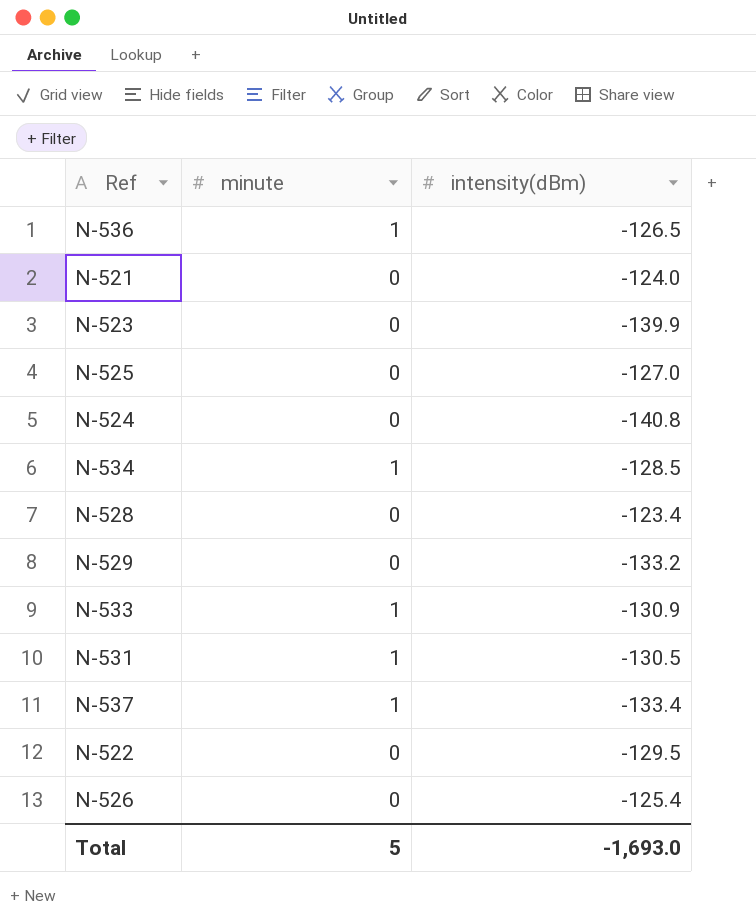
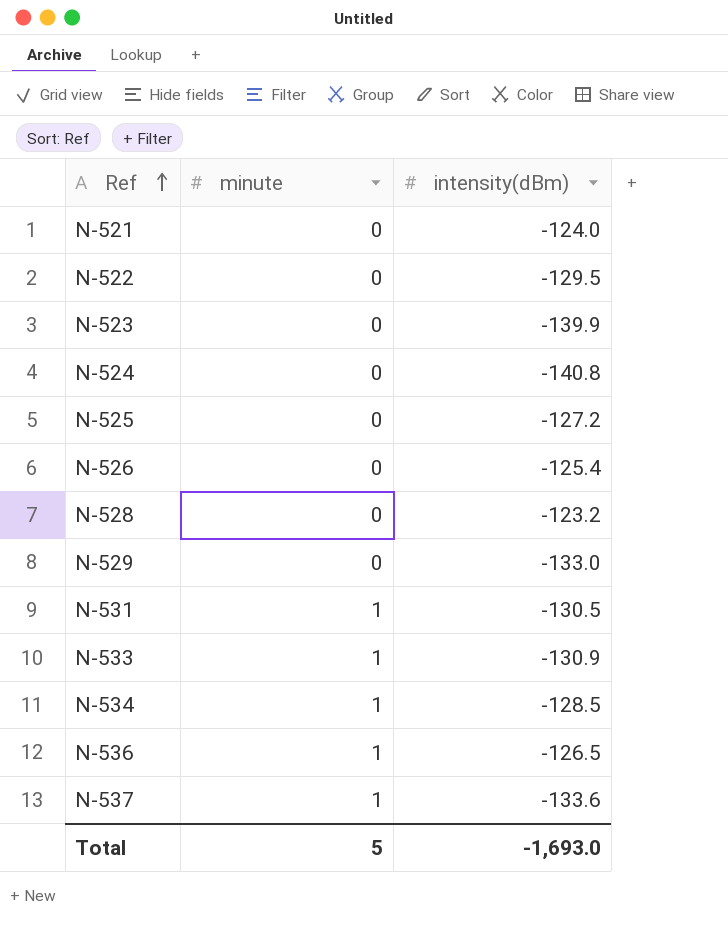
row order: none -> Ref ascending
N-525 | intensity(dBm): -127.0 -> -127.2
N-528 | intensity(dBm): -123.4 -> -123.2
N-529 | intensity(dBm): -133.2 -> -133.0
N-537 | intensity(dBm): -133.4 -> -133.6

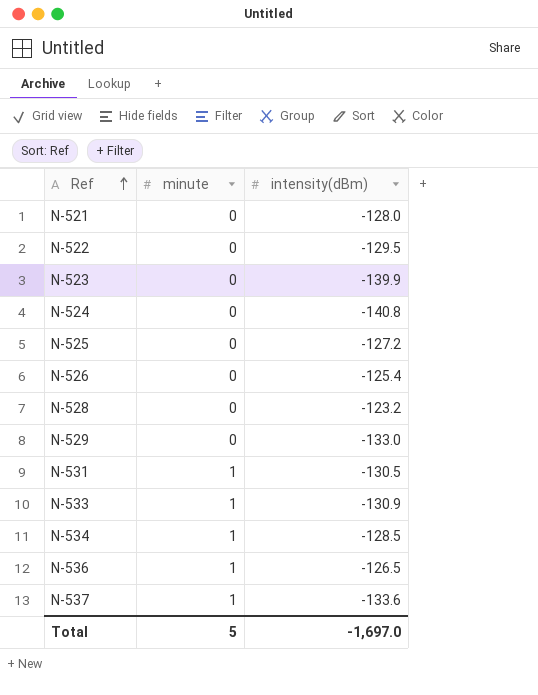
N-521 | intensity(dBm): -124.0 -> -128.0
Total | intensity(dBm): -1,693.0 -> -1,697.0

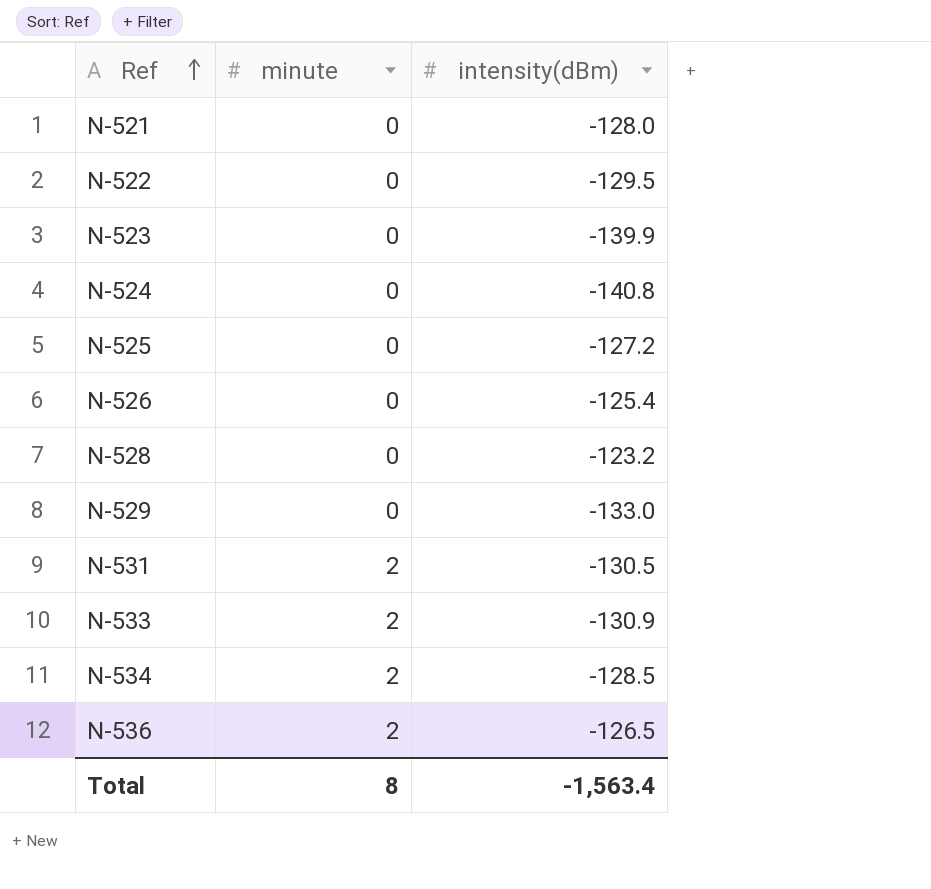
row N-537: 1 | -133.6 -> none
N-531 | minute: 1 -> 2
N-533 | minute: 1 -> 2
N-534 | minute: 1 -> 2
N-536 | minute: 1 -> 2
Total | minute: 5 -> 8
Total | intensity(dBm): -1,697.0 -> -1,563.4

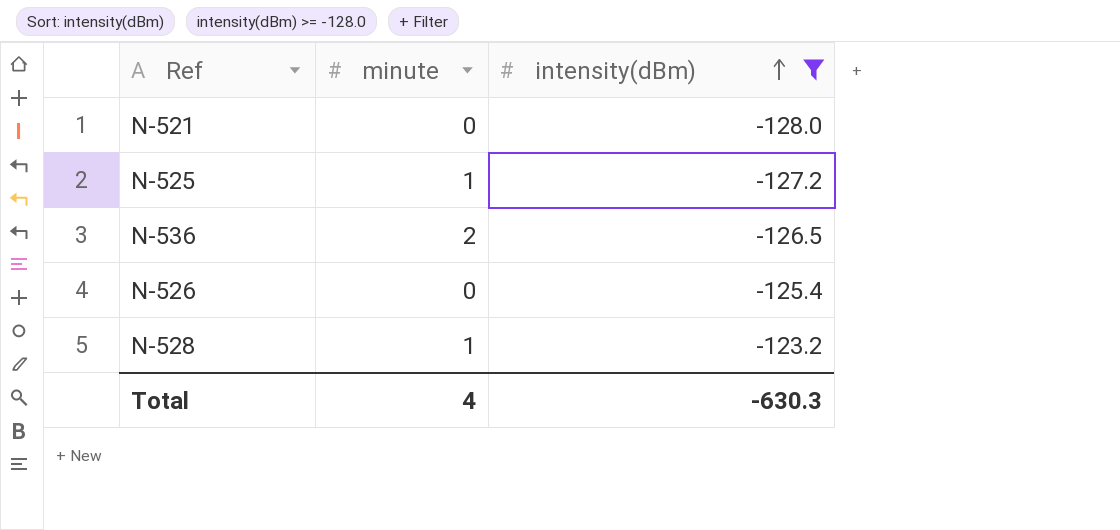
filter: none -> intensity(dBm) >= -128.0
row order: Ref ascending -> intensity(dBm) ascending
N-525 | minute: 0 -> 1
N-528 | minute: 0 -> 1
Total | minute: 8 -> 4
Total | intensity(dBm): -1,563.4 -> -630.3

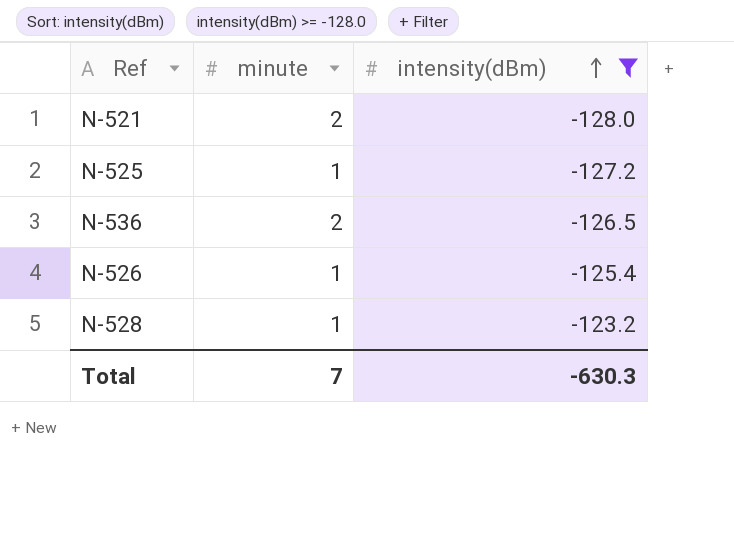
N-521 | minute: 0 -> 2
N-526 | minute: 0 -> 1
Total | minute: 4 -> 7

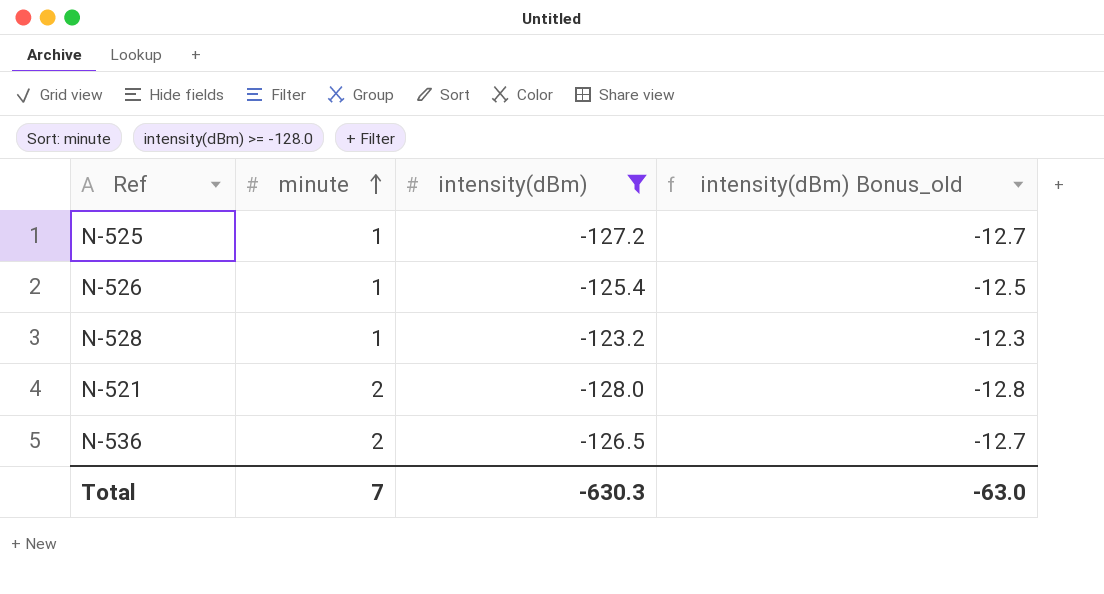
row order: intensity(dBm) ascending -> minute ascending
column intensity(dBm) Bonus_old | formula: none -> [intensity(dBm)] * 0.1

